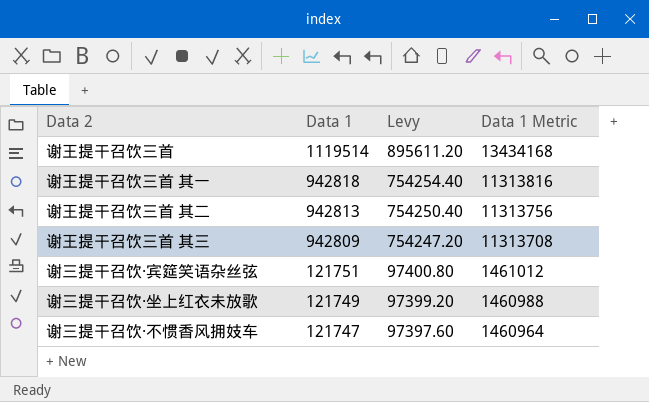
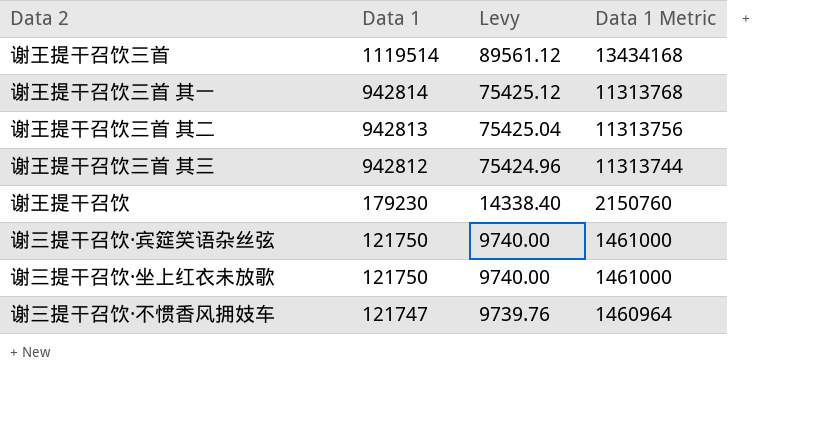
column Levy | formula: [Data 1] * 0.8 -> [Data 1] * 0.08
谢王提干召饮三首 其一 | Data 1: 942818 -> 942814
谢王提干召饮三首 其一 | Data 1 Metric: 11313816 -> 11313768
谢王提干召饮三首 其三 | Data 1: 942809 -> 942812
谢王提干召饮三首 其三 | Data 1 Metric: 11313708 -> 11313744
row 谢王提干召饮: none -> 179230 | 14338.40 | 2150760
谢三提干召饮·宾筵笑语杂丝弦 | Data 1: 121751 -> 121750
谢三提干召饮·宾筵笑语杂丝弦 | Data 1 Metric: 1461012 -> 1461000
谢三提干召饮·坐上红衣未放歌 | Data 1: 121749 -> 121750
谢三提干召饮·坐上红衣未放歌 | Data 1 Metric: 1460988 -> 1461000

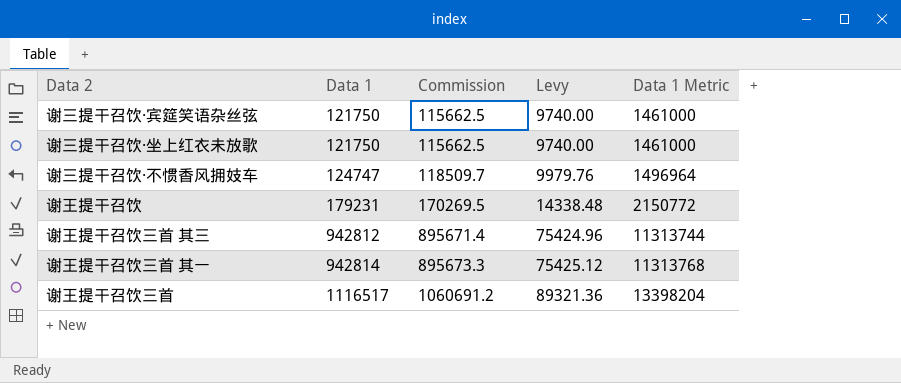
row order: Data 1 descending -> Data 1 ascending
column Commission | formula: none -> [Data 1] * 0.95
row 谢王提干召饮三首 其二: 942813 | 75425.04 | 11313756 -> none
谢三提干召饮·不惯香风拥妓车 | Data 1: 121747 -> 124747
谢三提干召饮·不惯香风拥妓车 | Levy: 9739.76 -> 9979.76
谢三提干召饮·不惯香风拥妓车 | Data 1 Metric: 1460964 -> 1496964
谢王提干召饮 | Data 1: 179230 -> 179231
谢王提干召饮 | Levy: 14338.40 -> 14338.48
谢王提干召饮 | Data 1 Metric: 2150760 -> 2150772
谢王提干召饮三首 | Data 1: 1119514 -> 1116517
谢王提干召饮三首 | Levy: 89561.12 -> 89321.36
谢王提干召饮三首 | Data 1 Metric: 13434168 -> 13398204

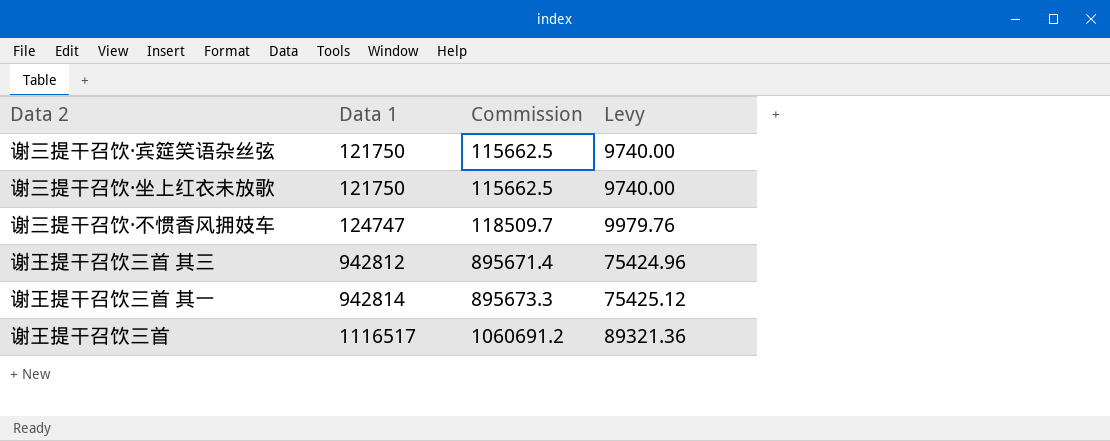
column Data 1 Metric | formula: [Data 1] * 12 -> none
row 谢王提干召饮: 179231 | 170269.5 | 14338.48 | 2150772 -> none

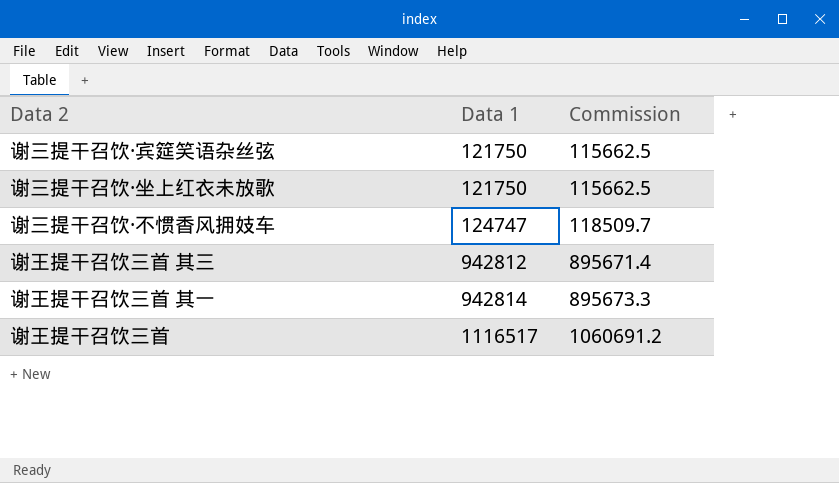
column Levy | formula: [Data 1] * 0.08 -> none

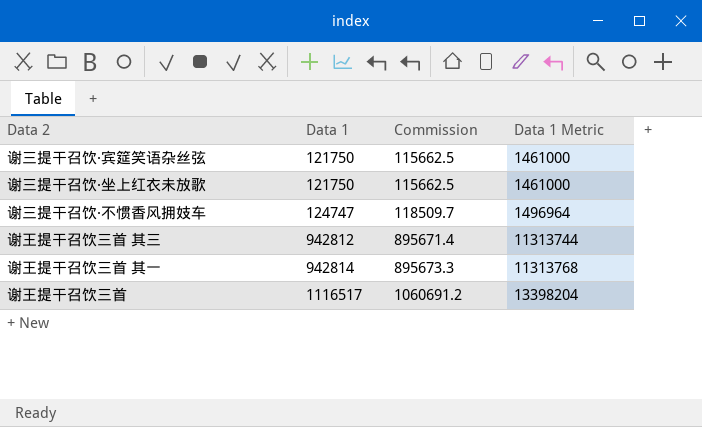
column Data 1 Metric | formula: none -> [Data 1] * 12

